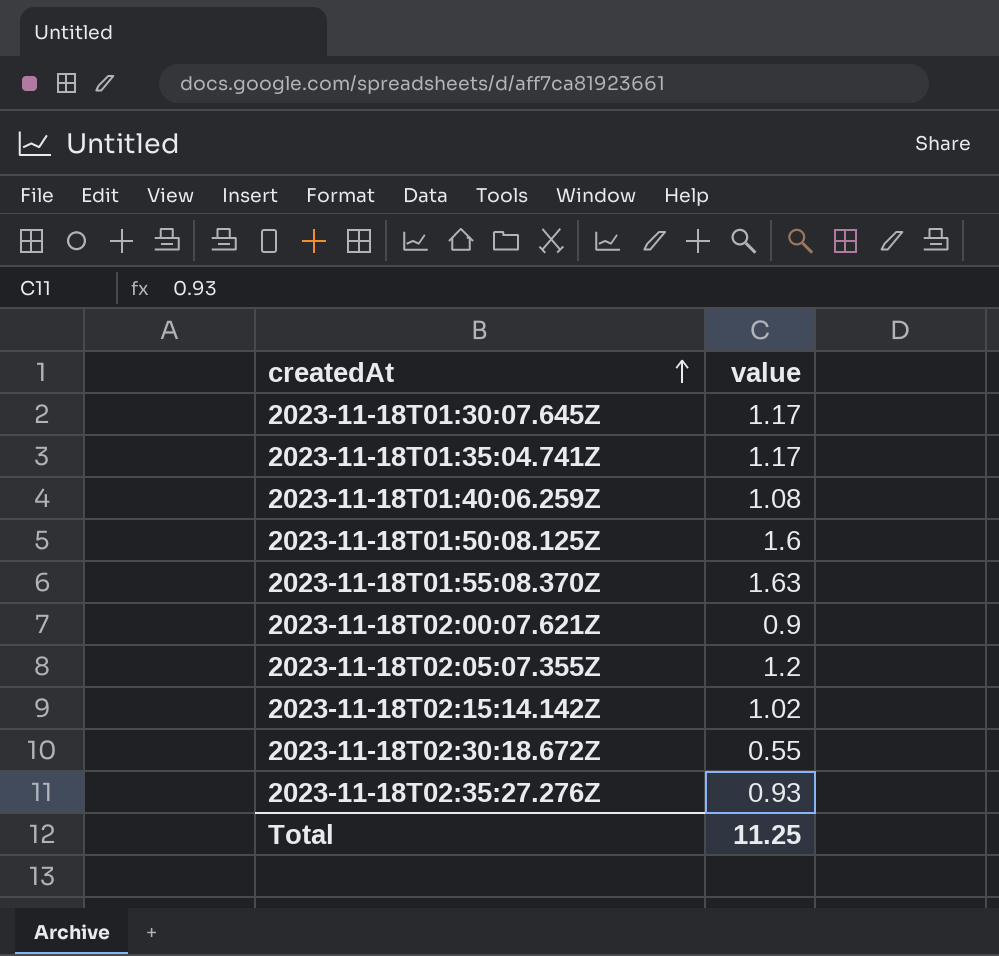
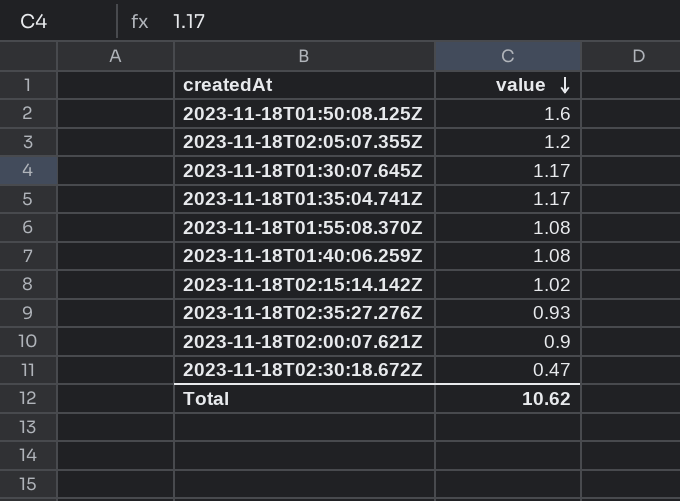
row order: createdAt ascending -> value descending
2023-11-18T01:55:08.370Z | value: 1.63 -> 1.08
2023-11-18T02:30:18.672Z | value: 0.55 -> 0.47
Total | value: 11.25 -> 10.62

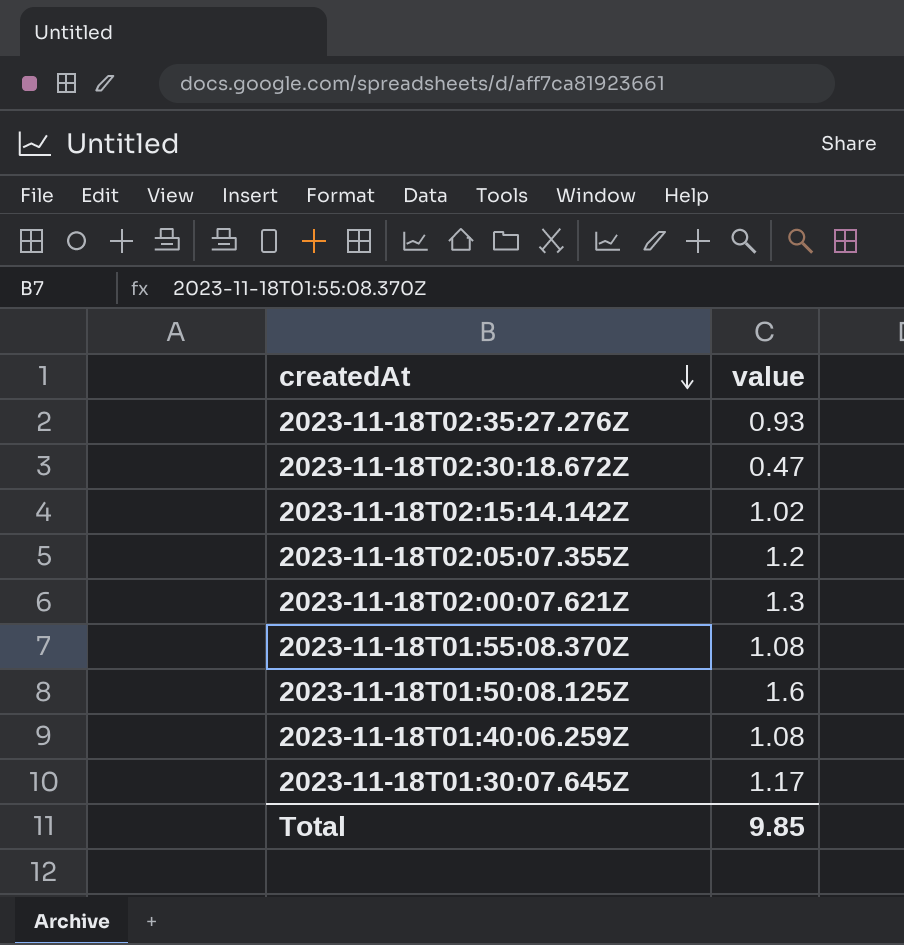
row order: value descending -> createdAt descending
row 2023-11-18T01:35:04.741Z: 1.17 -> none
2023-11-18T02:00:07.621Z | value: 0.9 -> 1.3
Total | value: 10.62 -> 9.85

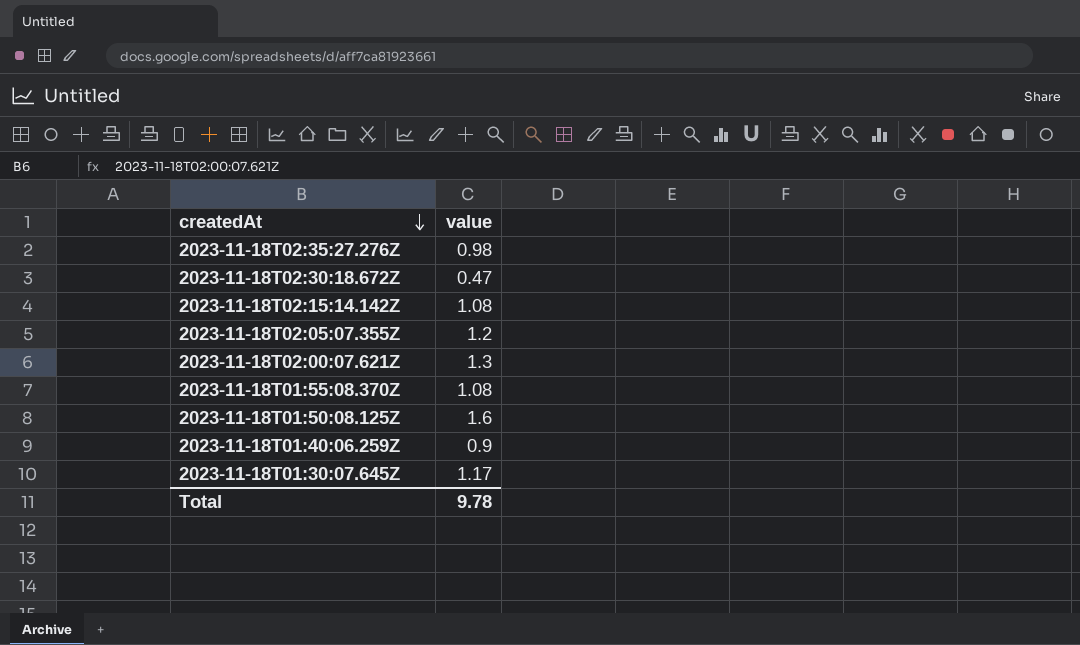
2023-11-18T02:35:27.276Z | value: 0.93 -> 0.98
2023-11-18T02:15:14.142Z | value: 1.02 -> 1.08
2023-11-18T01:40:06.259Z | value: 1.08 -> 0.9
Total | value: 9.85 -> 9.78

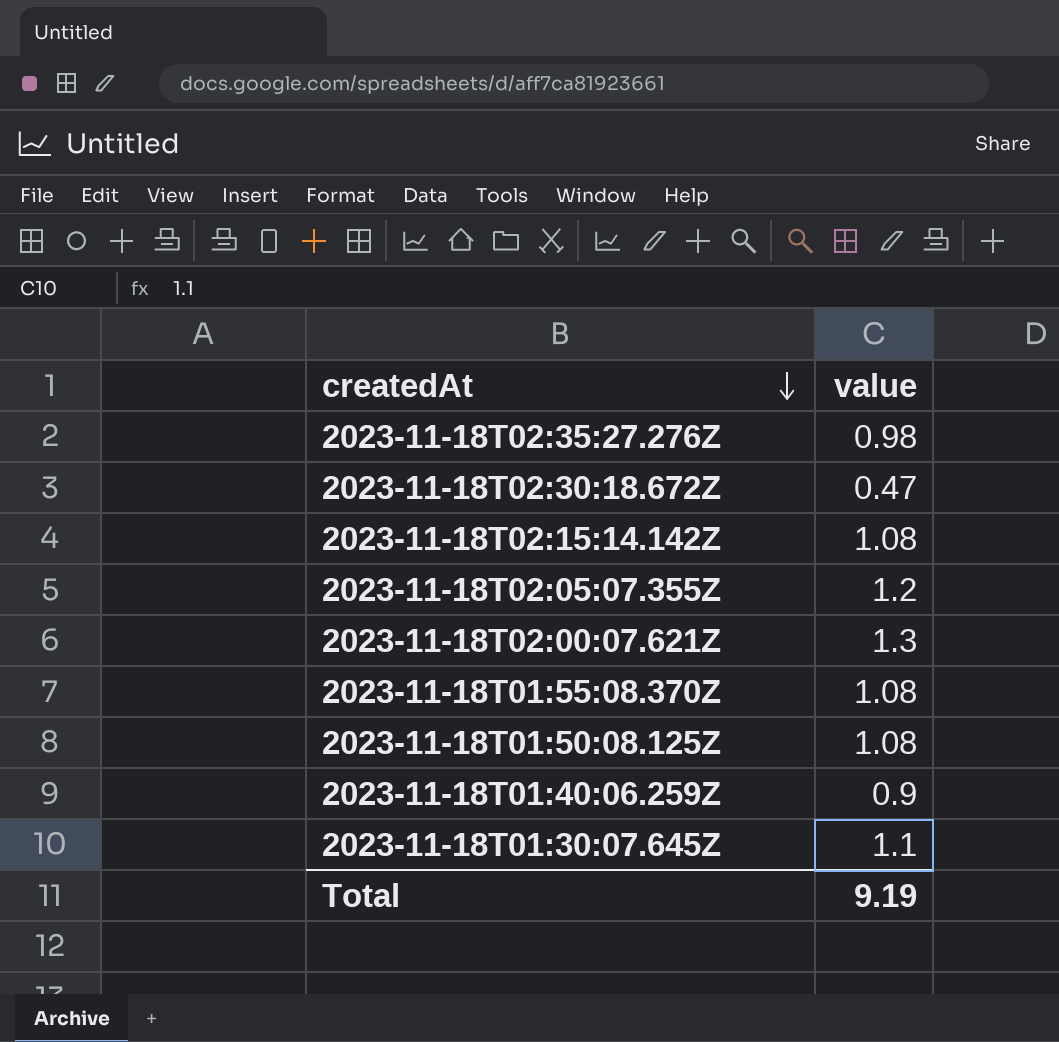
2023-11-18T01:50:08.125Z | value: 1.6 -> 1.08
2023-11-18T01:30:07.645Z | value: 1.17 -> 1.1
Total | value: 9.78 -> 9.19

